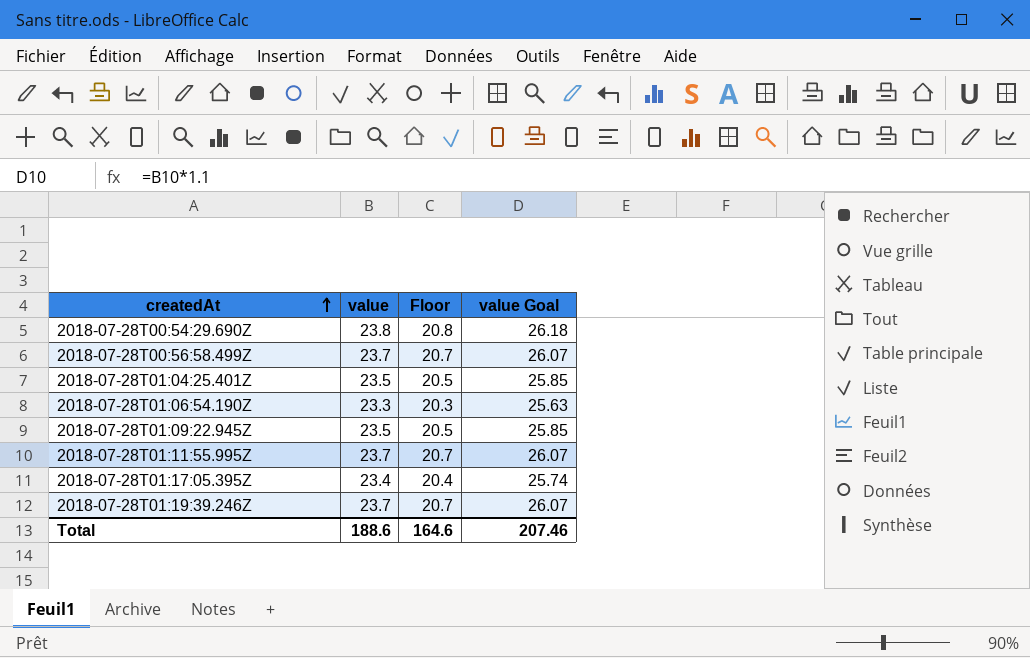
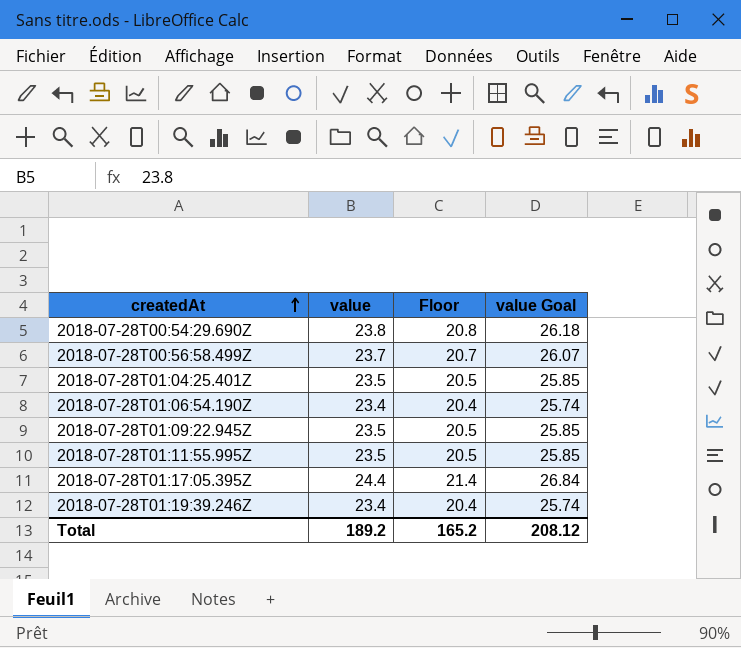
2018-07-28T01:06:54.190Z | value: 23.3 -> 23.4
2018-07-28T01:06:54.190Z | Floor: 20.3 -> 20.4
2018-07-28T01:06:54.190Z | value Goal: 25.63 -> 25.74
2018-07-28T01:11:55.995Z | value: 23.7 -> 23.5
2018-07-28T01:11:55.995Z | Floor: 20.7 -> 20.5
2018-07-28T01:11:55.995Z | value Goal: 26.07 -> 25.85
2018-07-28T01:17:05.395Z | value: 23.4 -> 24.4
2018-07-28T01:17:05.395Z | Floor: 20.4 -> 21.4
2018-07-28T01:17:05.395Z | value Goal: 25.74 -> 26.84
2018-07-28T01:19:39.246Z | value: 23.7 -> 23.4
2018-07-28T01:19:39.246Z | Floor: 20.7 -> 20.4
2018-07-28T01:19:39.246Z | value Goal: 26.07 -> 25.74
Total | value: 188.6 -> 189.2
Total | Floor: 164.6 -> 165.2
Total | value Goal: 207.46 -> 208.12

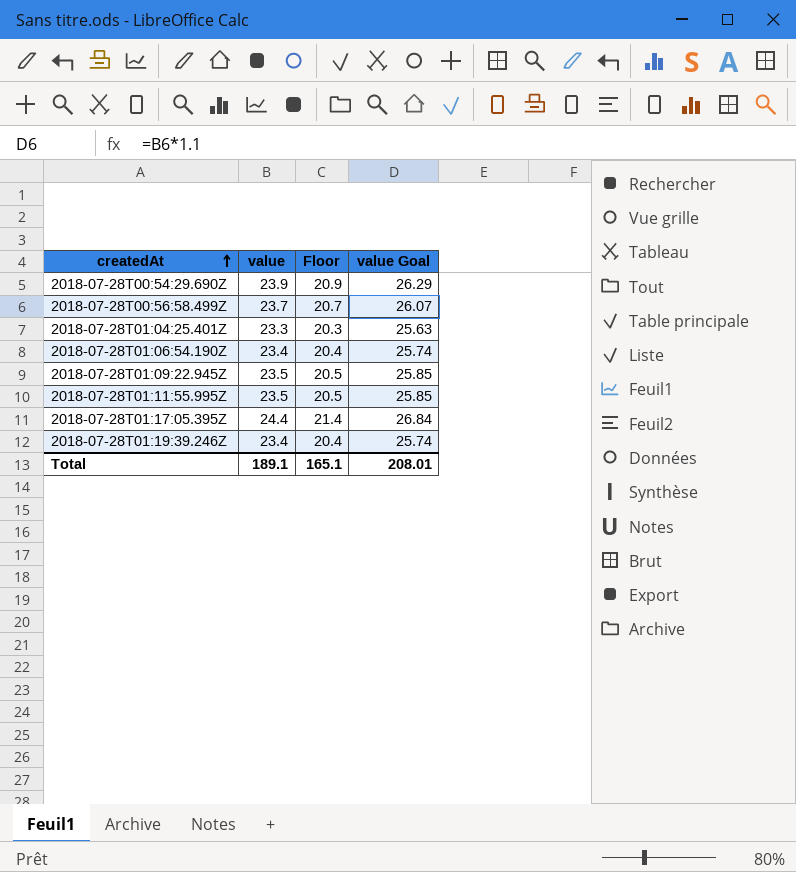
2018-07-28T00:54:29.690Z | value: 23.8 -> 23.9
2018-07-28T00:54:29.690Z | Floor: 20.8 -> 20.9
2018-07-28T00:54:29.690Z | value Goal: 26.18 -> 26.29
2018-07-28T01:04:25.401Z | value: 23.5 -> 23.3
2018-07-28T01:04:25.401Z | Floor: 20.5 -> 20.3
2018-07-28T01:04:25.401Z | value Goal: 25.85 -> 25.63
Total | value: 189.2 -> 189.1
Total | Floor: 165.2 -> 165.1
Total | value Goal: 208.12 -> 208.01

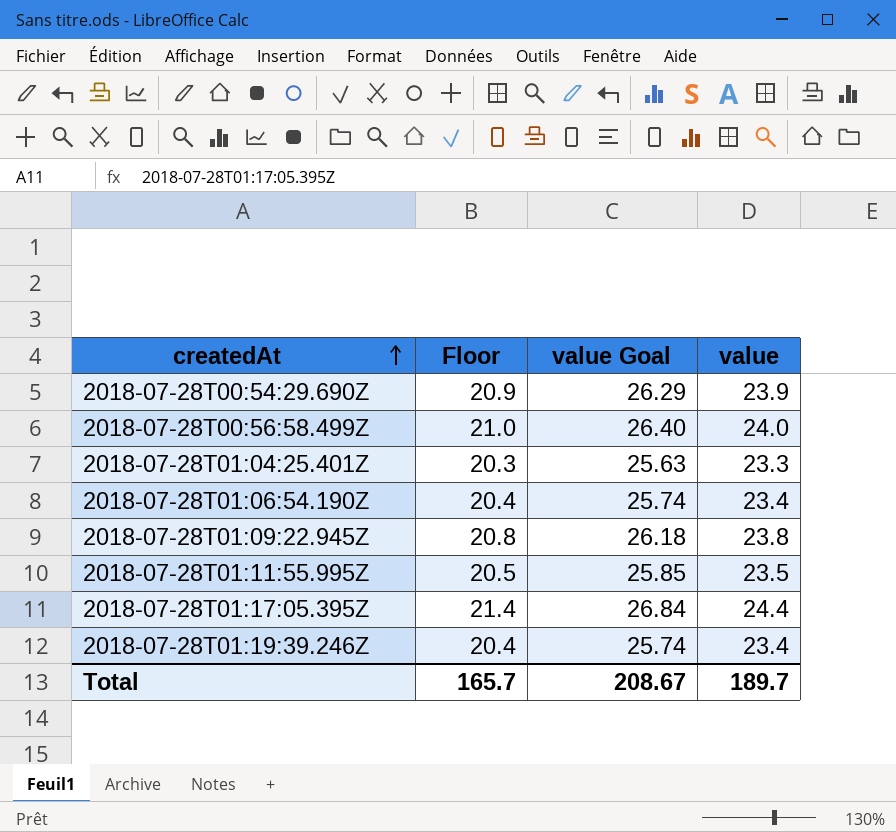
column value | position: 2 -> 4
2018-07-28T00:56:58.499Z | Floor: 20.7 -> 21.0
2018-07-28T00:56:58.499Z | value Goal: 26.07 -> 26.40
2018-07-28T00:56:58.499Z | value: 23.7 -> 24.0
2018-07-28T01:09:22.945Z | Floor: 20.5 -> 20.8
2018-07-28T01:09:22.945Z | value Goal: 25.85 -> 26.18
2018-07-28T01:09:22.945Z | value: 23.5 -> 23.8
Total | Floor: 165.1 -> 165.7
Total | value Goal: 208.01 -> 208.67
Total | value: 189.1 -> 189.7

